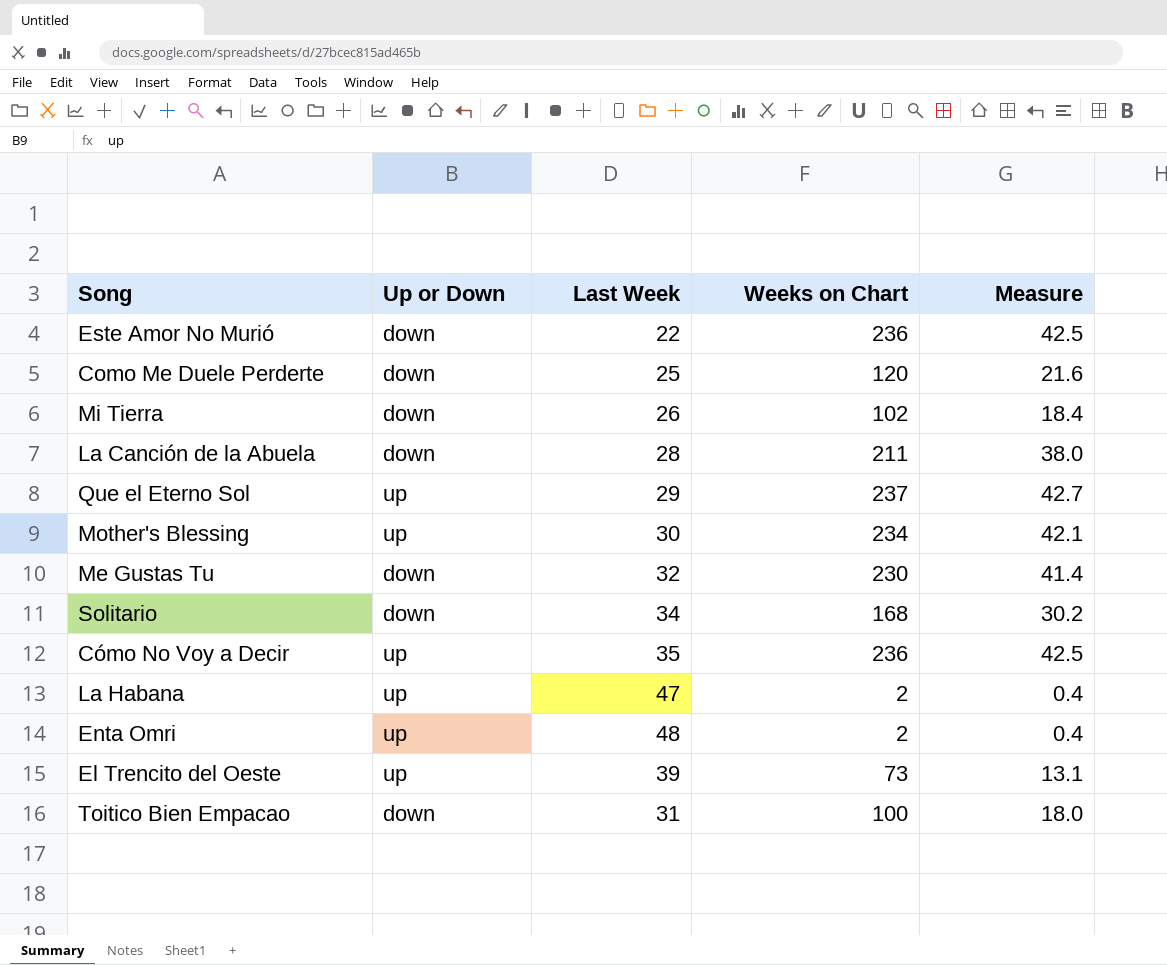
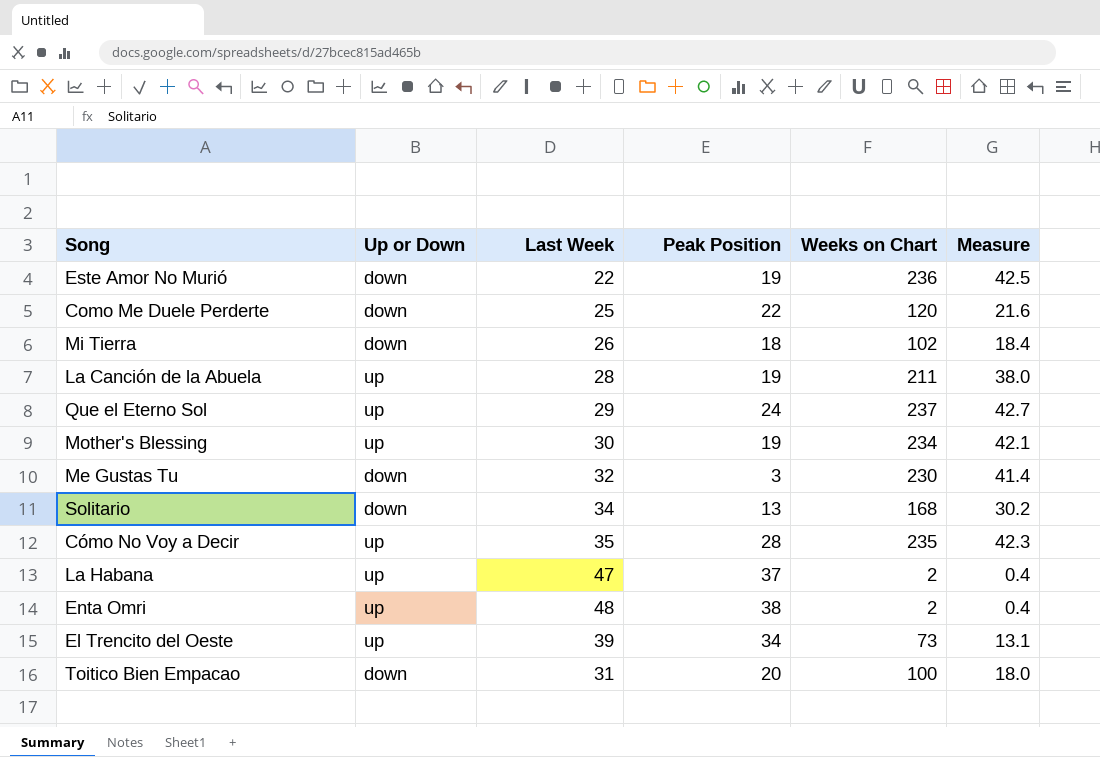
column Peak Position | position: none -> 4
La Canción de la Abuela | Up or Down: down -> up
Cómo No Voy a Decir | Weeks on Chart: 236 -> 235
Cómo No Voy a Decir | Measure: 42.5 -> 42.3

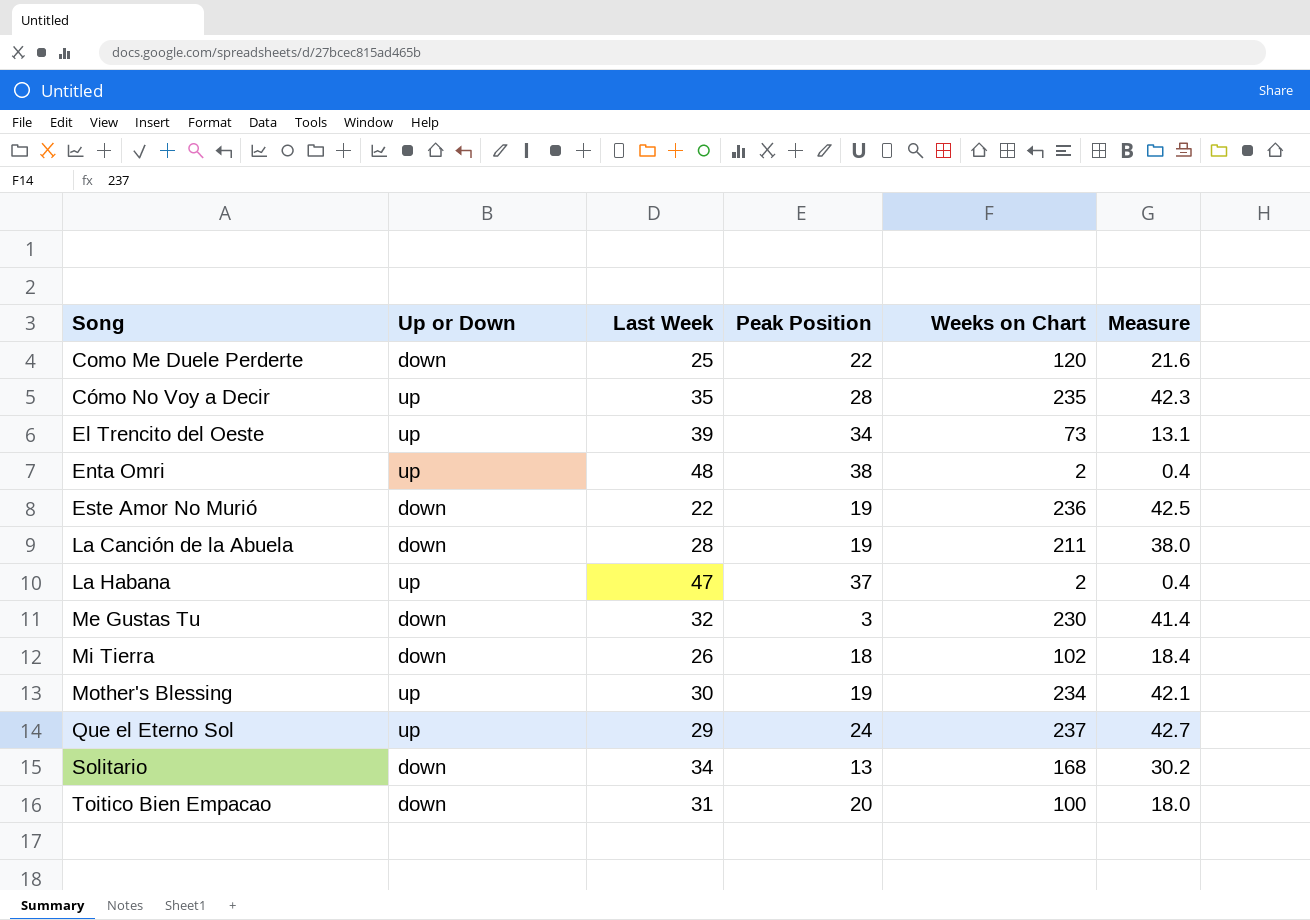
row order: none -> Song ascending
La Canción de la Abuela | Up or Down: up -> down

